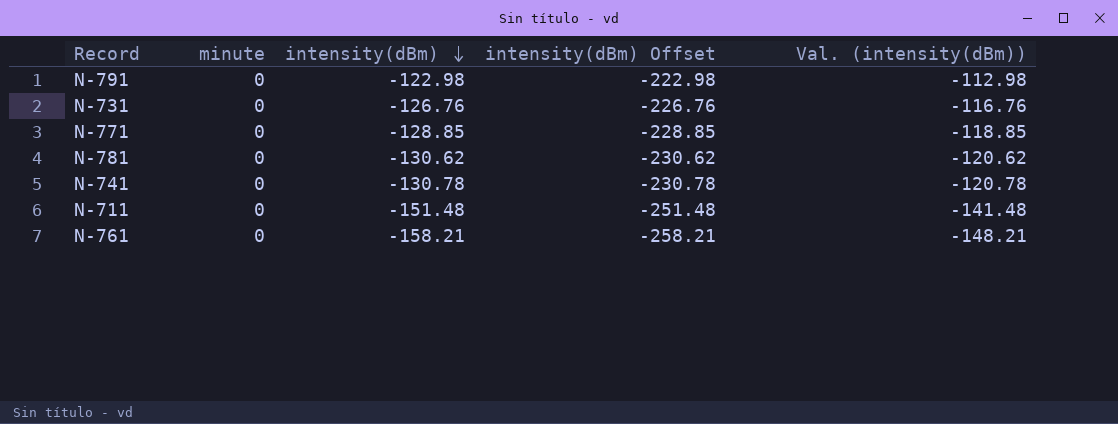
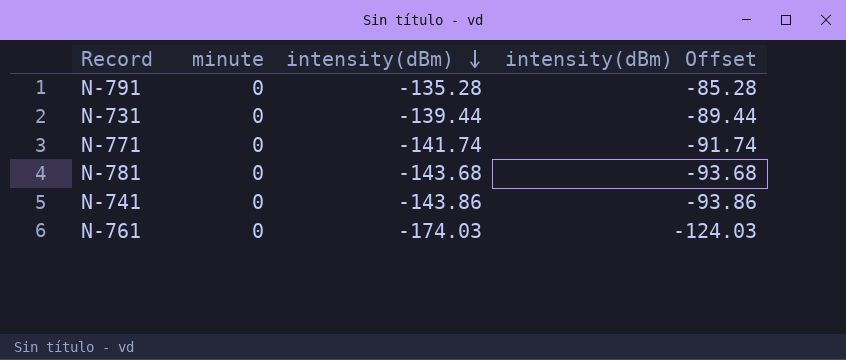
column Val. (intensity(dBm)) | formula: [intensity(dBm)] + 10 -> none
column intensity(dBm) Offset | formula: [intensity(dBm)] - 100 -> [intensity(dBm)] + 50
row N-711: 0 | -151.48 | -251.48 | -141.48 -> none
N-791 | intensity(dBm): -122.98 -> -135.28
N-731 | intensity(dBm): -126.76 -> -139.44
N-771 | intensity(dBm): -128.85 -> -141.74
N-781 | intensity(dBm): -130.62 -> -143.68
N-741 | intensity(dBm): -130.78 -> -143.86
N-761 | intensity(dBm): -158.21 -> -174.03

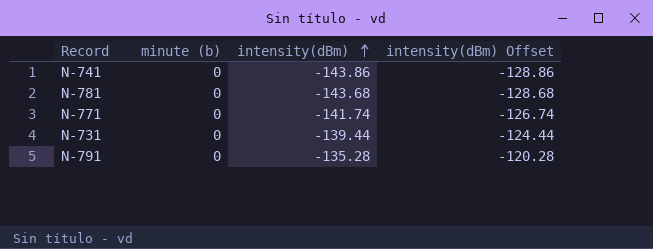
row order: intensity(dBm) descending -> intensity(dBm) ascending
column name: minute -> minute (b)
column intensity(dBm) Offset | formula: [intensity(dBm)] + 50 -> [intensity(dBm)] + 15
row N-761: 0 | -174.03 | -124.03 -> none

